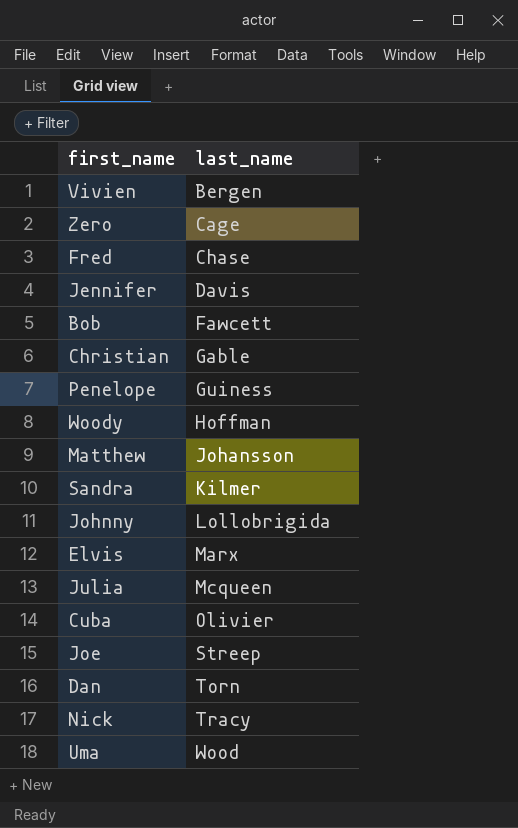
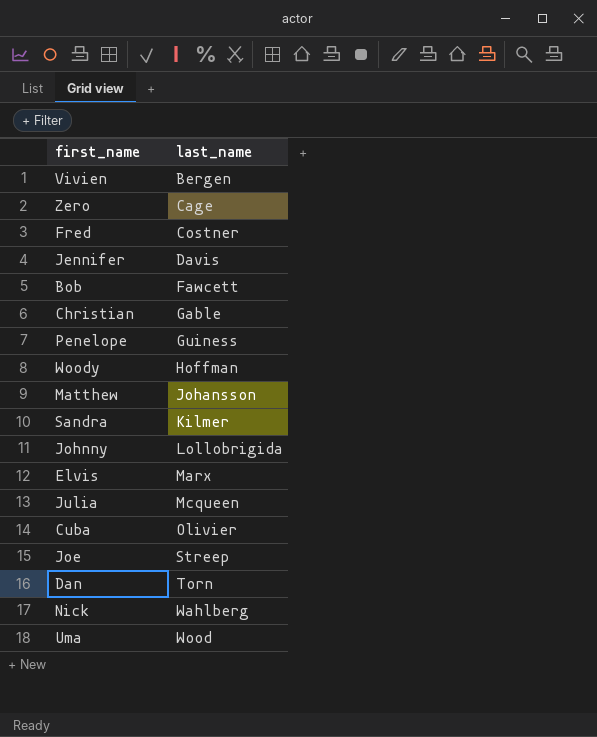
Fred | last_name: Chase -> Costner
Nick | last_name: Tracy -> Wahlberg

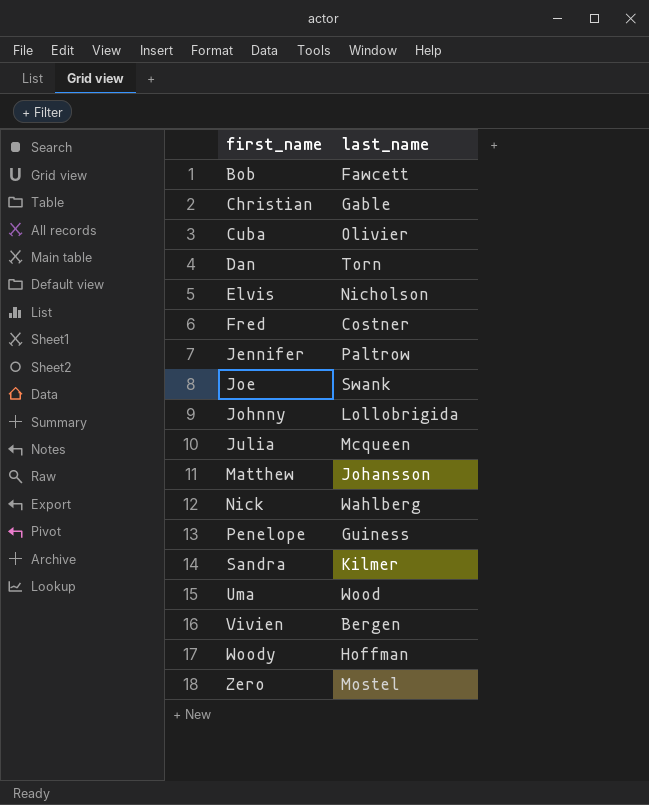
row order: last_name ascending -> first_name ascending
Elvis | last_name: Marx -> Nicholson
Jennifer | last_name: Davis -> Paltrow
Joe | last_name: Streep -> Swank
Zero | last_name: Cage -> Mostel

